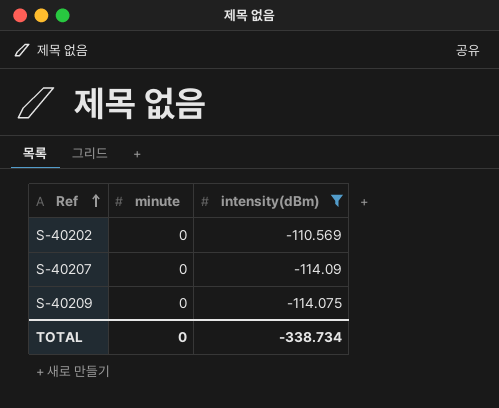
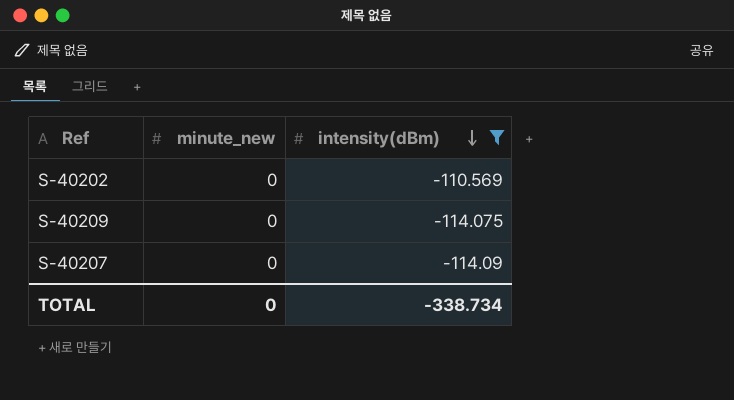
row order: Ref ascending -> intensity(dBm) descending
column name: minute -> minute_new

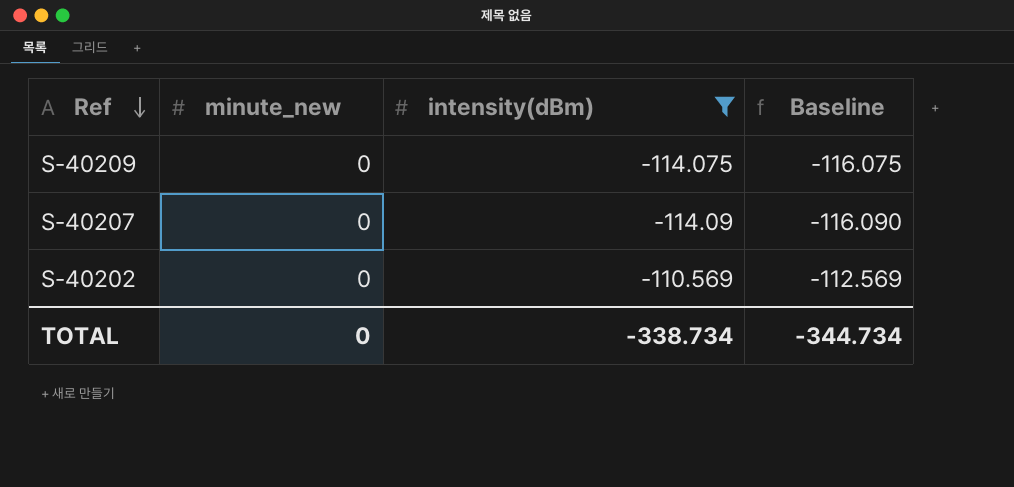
row order: intensity(dBm) descending -> Ref descending
column Baseline | formula: none -> [intensity(dBm)] - 2

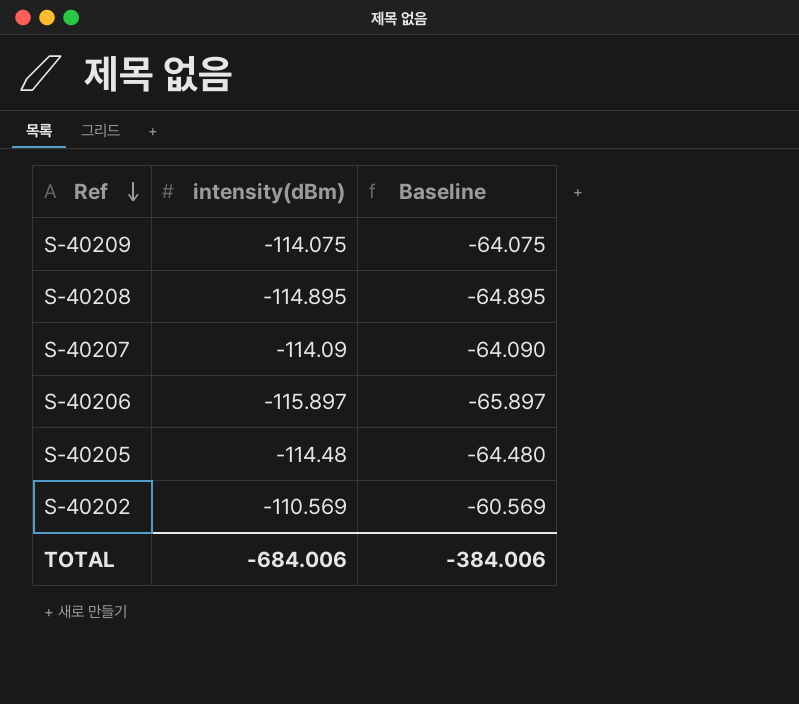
filter: intensity(dBm) >= -114.09 -> none
column minute_new | position: 2 -> none
column Baseline | formula: [intensity(dBm)] - 2 -> [intensity(dBm)] + 50
TOTAL | intensity(dBm): -338.734 -> -684.006
TOTAL | Baseline: -344.734 -> -384.006

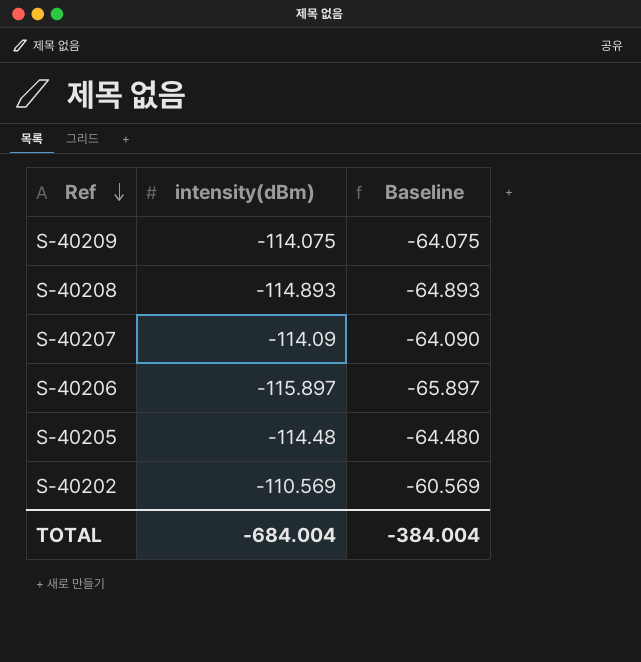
S-40208 | intensity(dBm): -114.895 -> -114.893
S-40208 | Baseline: -64.895 -> -64.893
TOTAL | intensity(dBm): -684.006 -> -684.004
TOTAL | Baseline: -384.006 -> -384.004

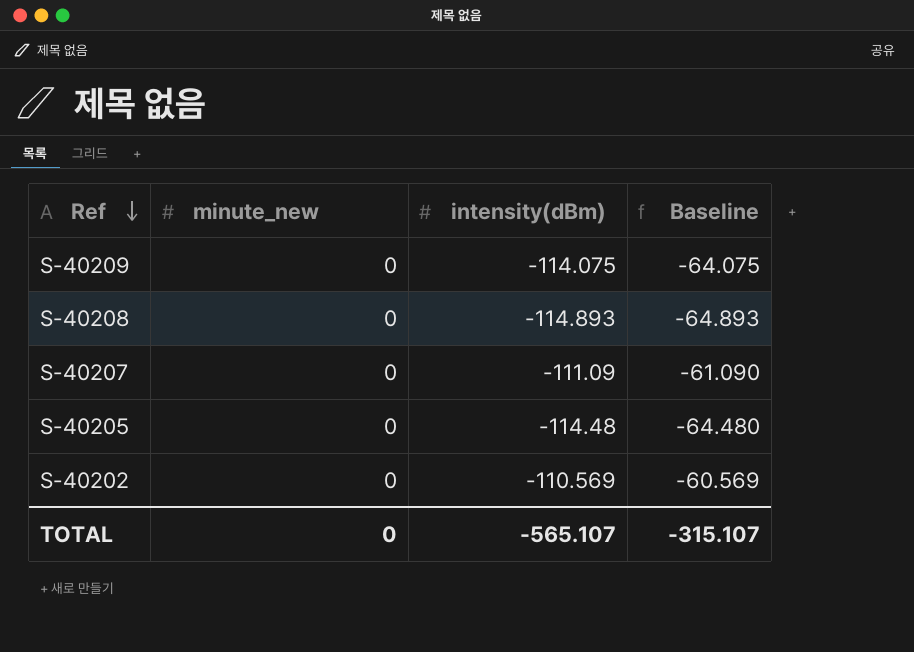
column minute_new | position: none -> 2
row S-40206: -115.897 | -65.897 -> none
S-40207 | intensity(dBm): -114.09 -> -111.09
S-40207 | Baseline: -64.090 -> -61.090
TOTAL | intensity(dBm): -684.004 -> -565.107
TOTAL | Baseline: -384.004 -> -315.107

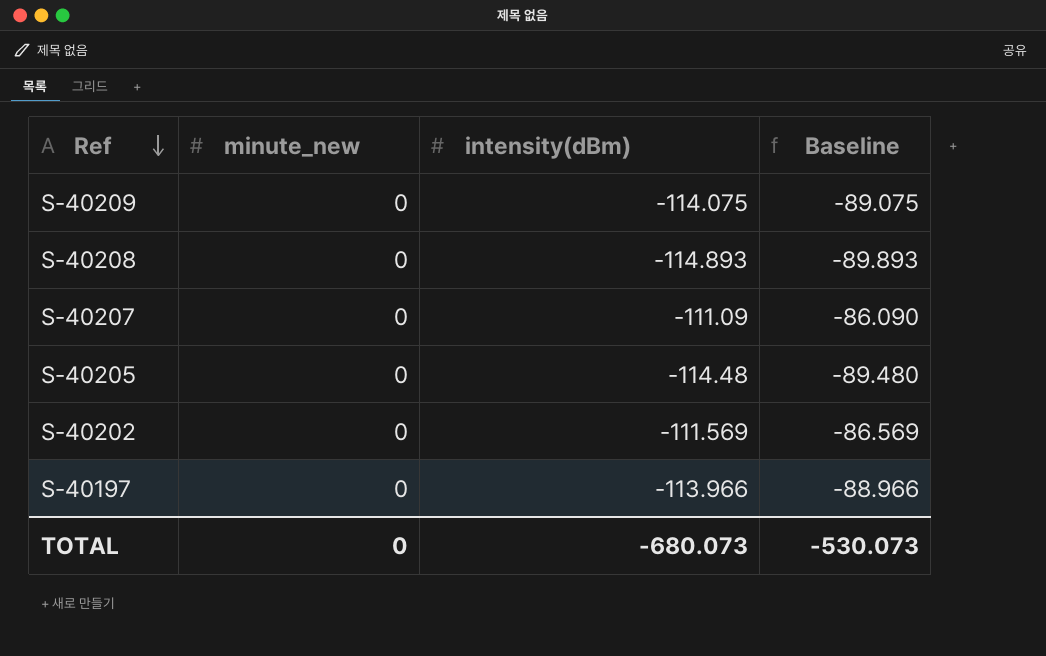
column Baseline | formula: [intensity(dBm)] + 50 -> [intensity(dBm)] + 25
S-40202 | intensity(dBm): -110.569 -> -111.569
row S-40197: none -> 0 | -113.966 | -88.966
TOTAL | intensity(dBm): -565.107 -> -680.073
TOTAL | Baseline: -315.107 -> -530.073

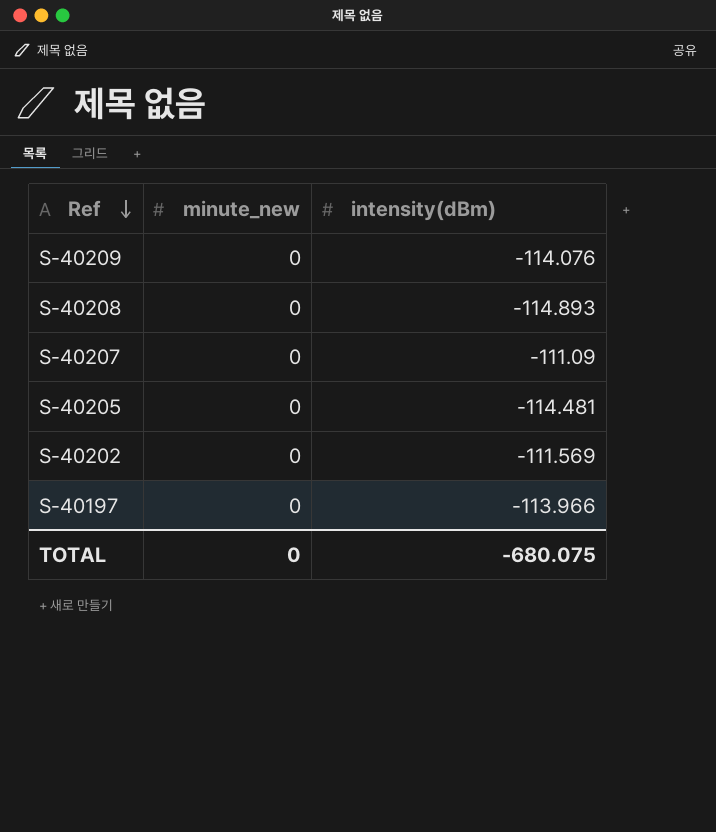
column Baseline | formula: [intensity(dBm)] + 25 -> none
S-40209 | intensity(dBm): -114.075 -> -114.076
S-40205 | intensity(dBm): -114.48 -> -114.481
TOTAL | intensity(dBm): -680.073 -> -680.075

